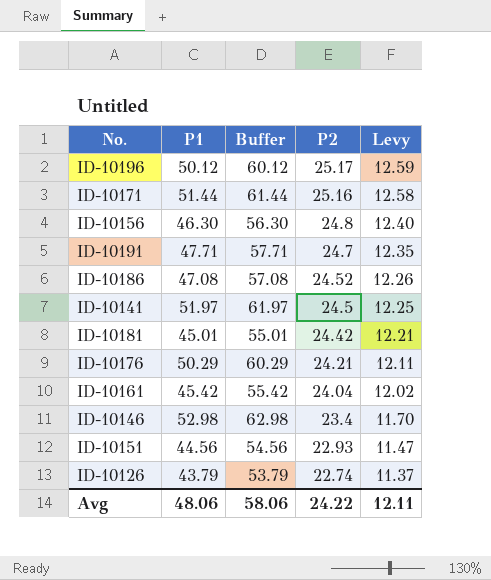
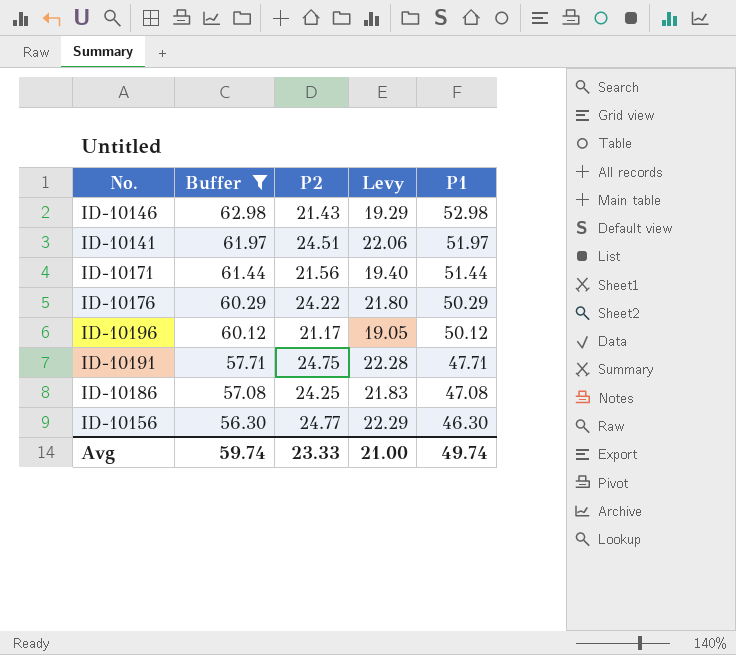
filter: none -> Buffer >= 56.30
row order: P2 descending -> Buffer descending
column Levy | formula: [P2] * 0.5 -> [P2] * 0.9
column P1 | position: 2 -> 5
ID-10146 | P2: 23.4 -> 21.43
ID-10141 | P2: 24.5 -> 24.51
ID-10171 | P2: 25.16 -> 21.56
ID-10176 | P2: 24.21 -> 24.22
ID-10196 | P2: 25.17 -> 21.17
ID-10191 | P2: 24.7 -> 24.75
ID-10186 | P2: 24.52 -> 24.25
ID-10156 | P2: 24.8 -> 24.77
Avg | Buffer: 58.06 -> 59.74
Avg | P2: 24.22 -> 23.33
Avg | Levy: 12.11 -> 21.00
Avg | P1: 48.06 -> 49.74

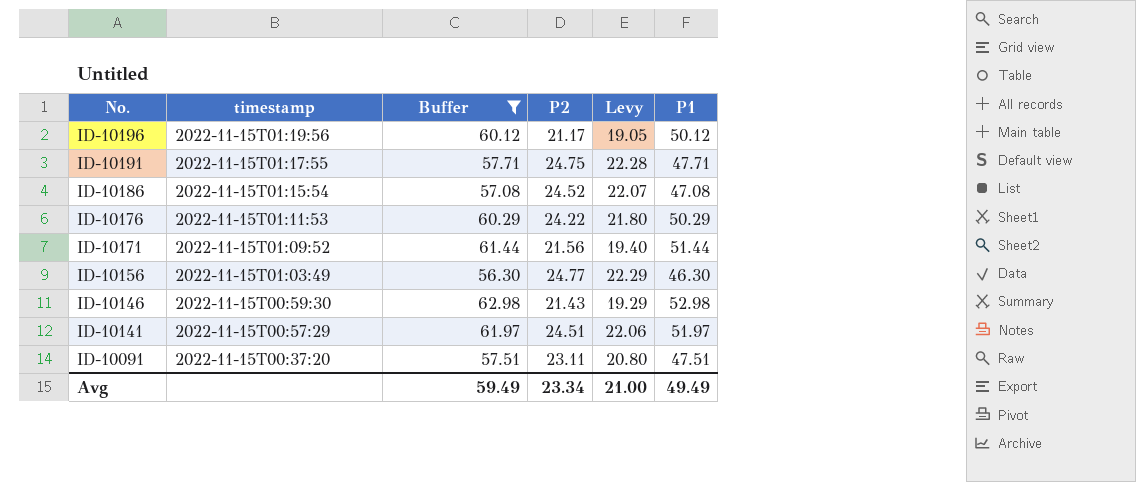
row order: Buffer descending -> No. descending
column timestamp | position: none -> 2
ID-10186 | P2: 24.25 -> 24.52
ID-10186 | Levy: 21.83 -> 22.07
row ID-10091: none -> 2022-11-15T00:37:20 | 57.51 | 23.11 | 20.80 | 47.51
Avg | Buffer: 59.74 -> 59.49
Avg | P2: 23.33 -> 23.34
Avg | P1: 49.74 -> 49.49

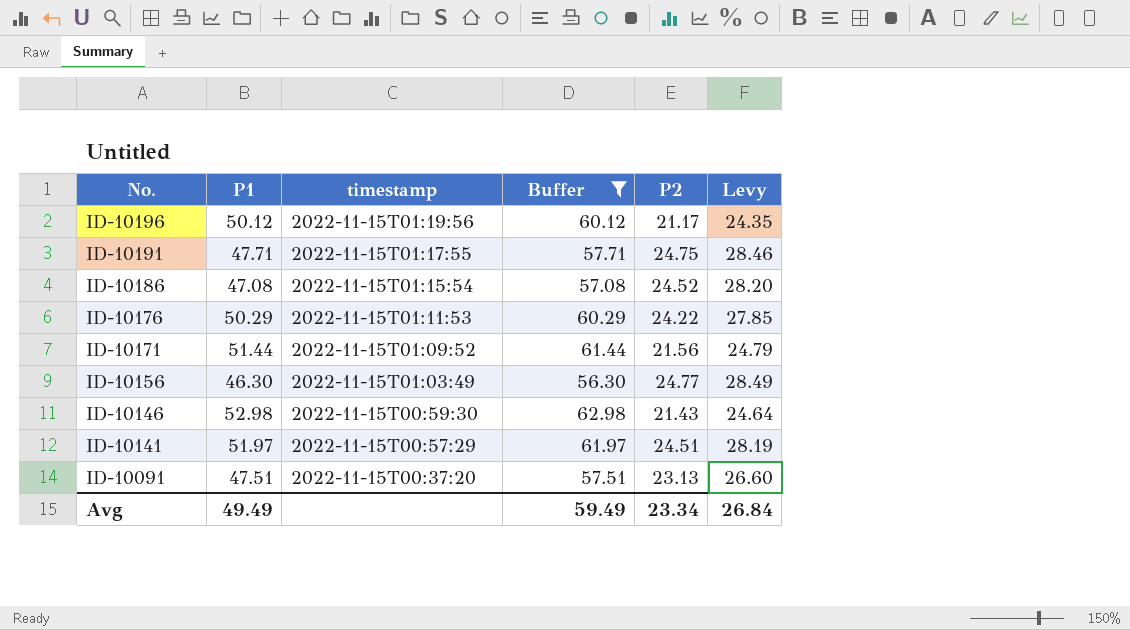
column P1 | position: 6 -> 2
column Levy | formula: [P2] * 0.9 -> [P2] * 1.15
ID-10091 | P2: 23.11 -> 23.13
Avg | Levy: 21.00 -> 26.84

